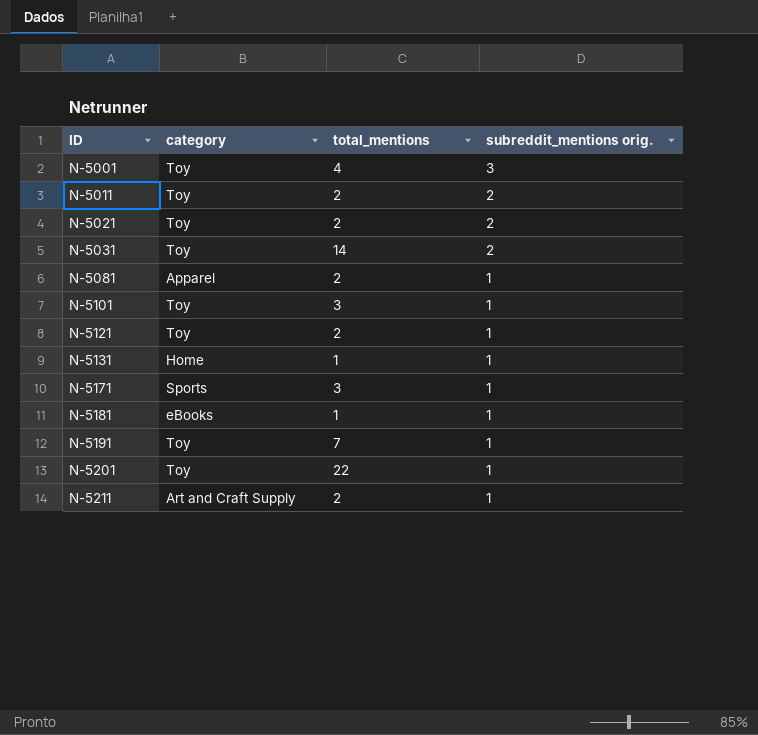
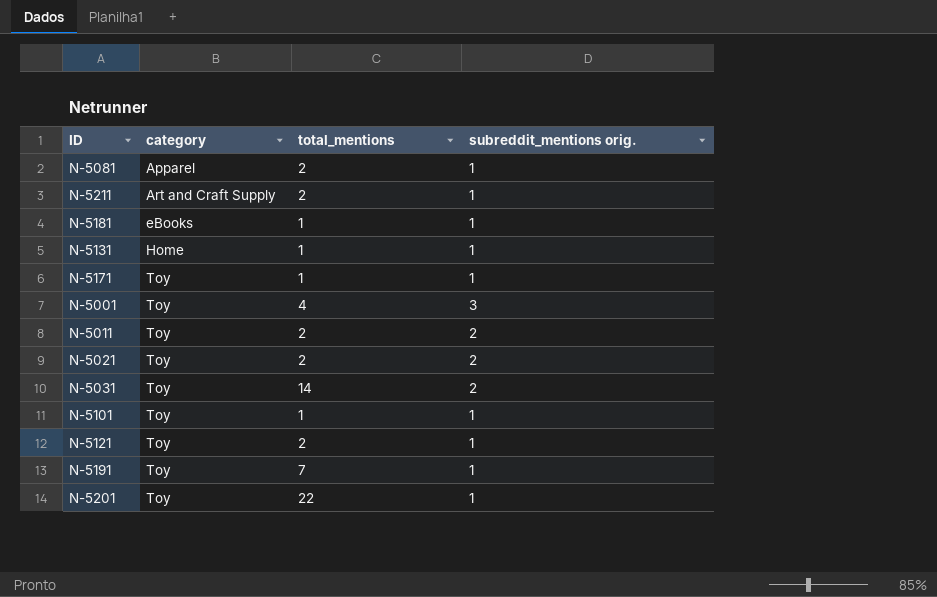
row order: ID ascending -> category ascending
N-5171 | category: Sports -> Toy
N-5171 | total_mentions: 3 -> 1
N-5101 | total_mentions: 3 -> 1

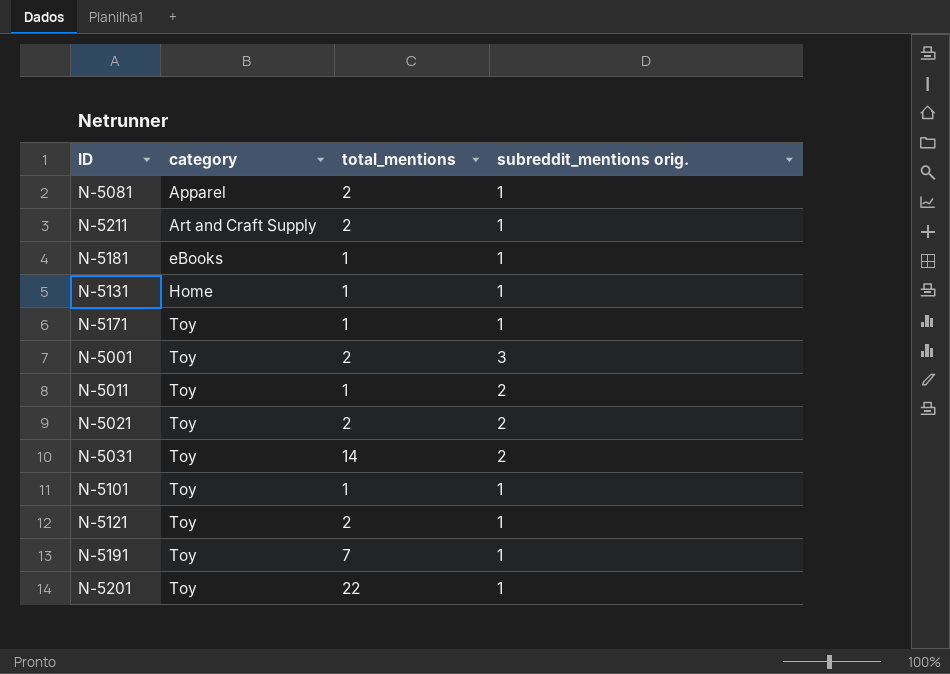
N-5001 | total_mentions: 4 -> 2
N-5011 | total_mentions: 2 -> 1

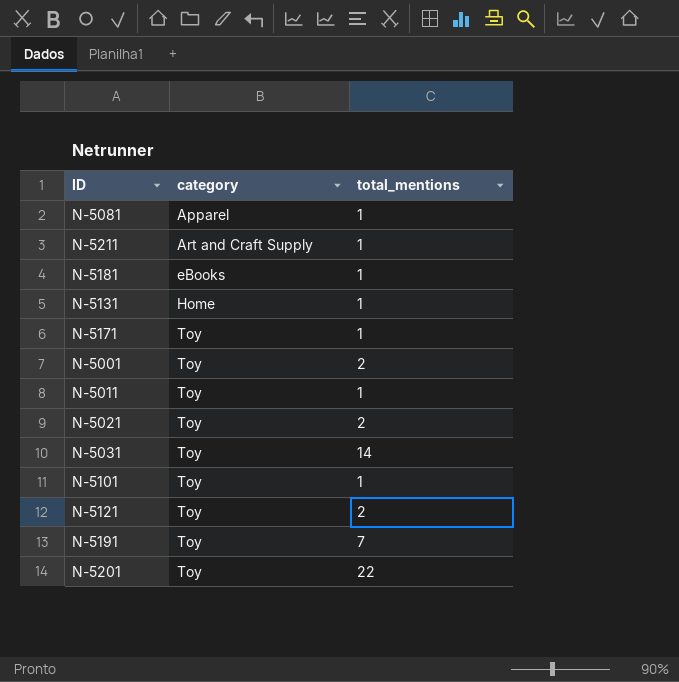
column subreddit_mentions orig. | position: 4 -> none
N-5081 | total_mentions: 2 -> 1
N-5211 | total_mentions: 2 -> 1

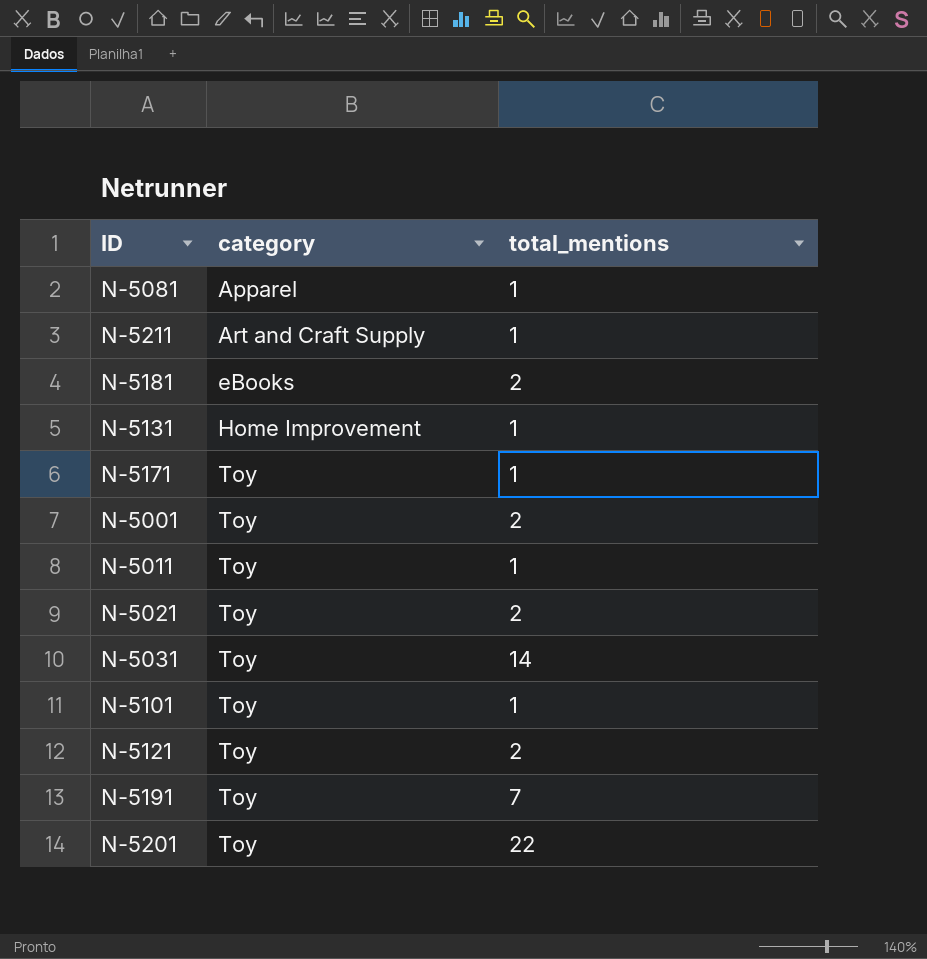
N-5181 | total_mentions: 1 -> 2
N-5131 | category: Home -> Home Improvement

